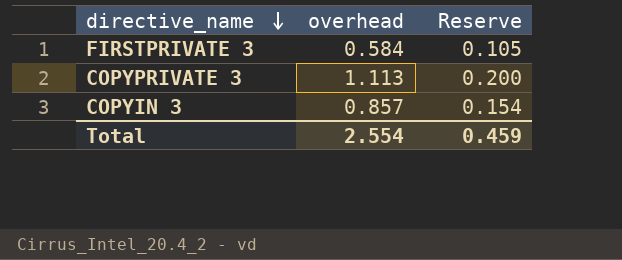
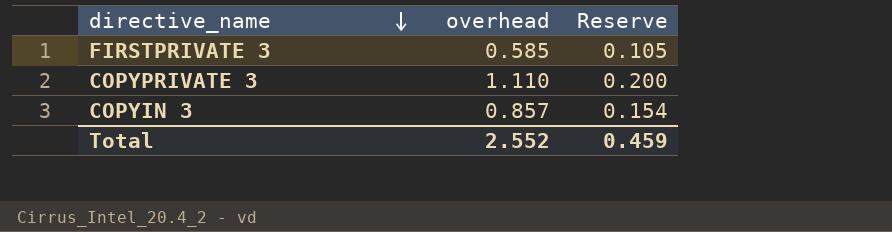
FIRSTPRIVATE 3 | overhead: 0.584 -> 0.585
COPYPRIVATE 3 | overhead: 1.113 -> 1.110
Total | overhead: 2.554 -> 2.552

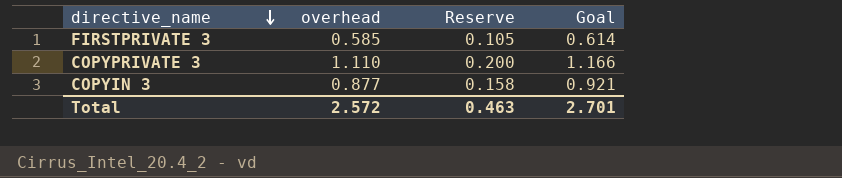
column Goal | formula: none -> [overhead] * 1.05
COPYIN 3 | overhead: 0.857 -> 0.877
COPYIN 3 | Reserve: 0.154 -> 0.158
Total | overhead: 2.552 -> 2.572
Total | Reserve: 0.459 -> 0.463

